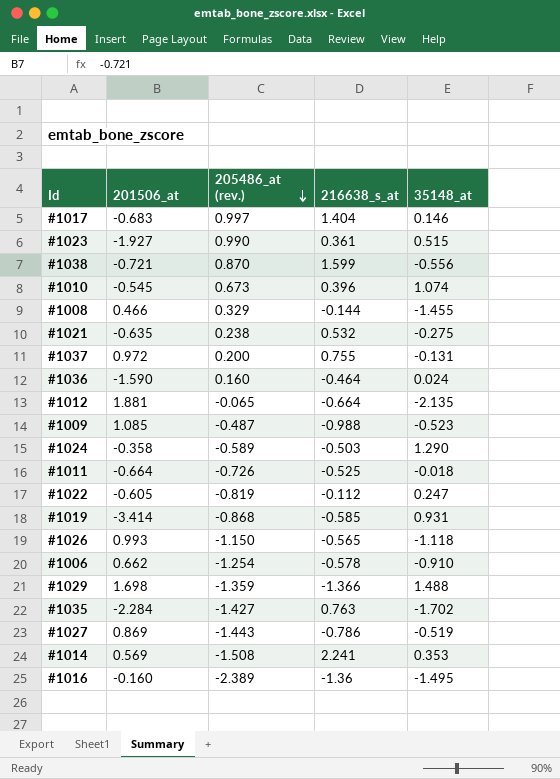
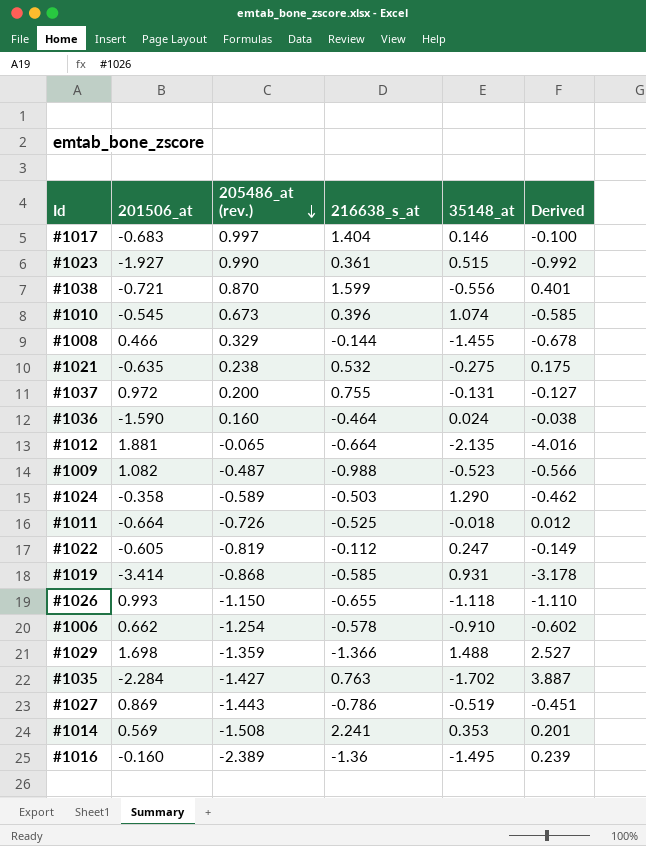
column Derived | formula: none -> [201506_at] * [35148_at]
#1009 | 201506_at: 1.085 -> 1.082
#1026 | 216638_s_at: -0.565 -> -0.655

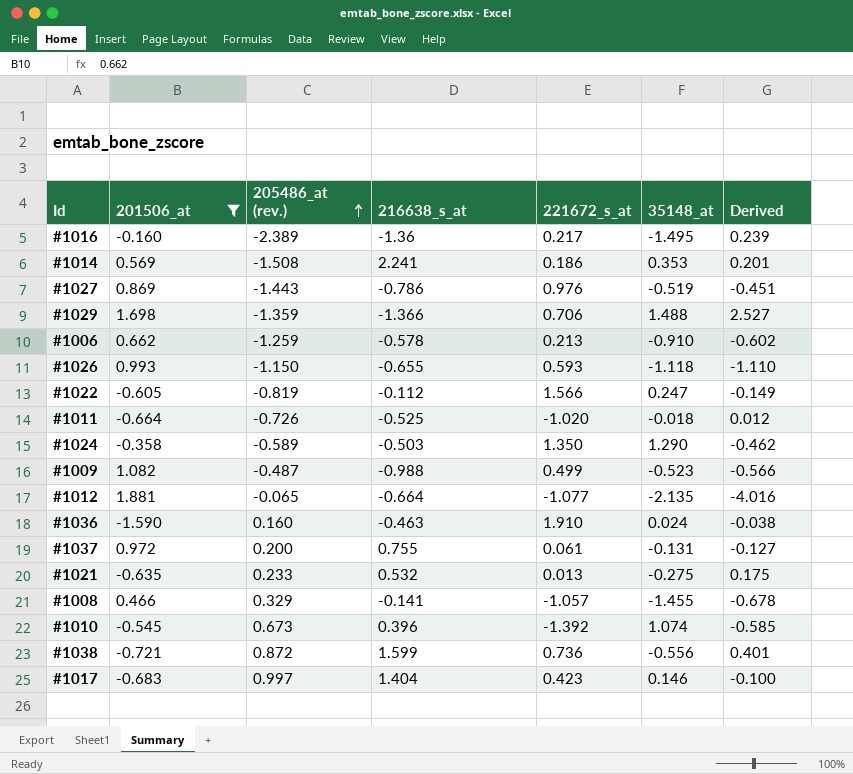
filter: none -> 201506_at >= -1.590
row order: 205486_at (rev.) descending -> 205486_at (rev.) ascending
column 221672_s_at | position: none -> 5
#1006 | 205486_at (rev.): -1.254 -> -1.259
#1036 | 216638_s_at: -0.464 -> -0.463
#1021 | 205486_at (rev.): 0.238 -> 0.233
#1008 | 216638_s_at: -0.144 -> -0.141
#1038 | 205486_at (rev.): 0.870 -> 0.872

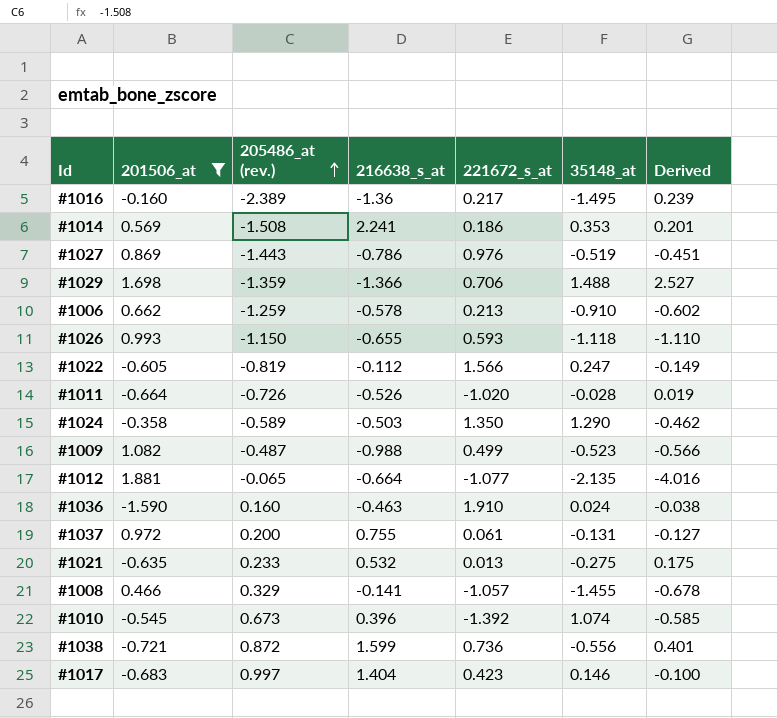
#1011 | 216638_s_at: -0.525 -> -0.526
#1011 | 35148_at: -0.018 -> -0.028
#1011 | Derived: 0.012 -> 0.019

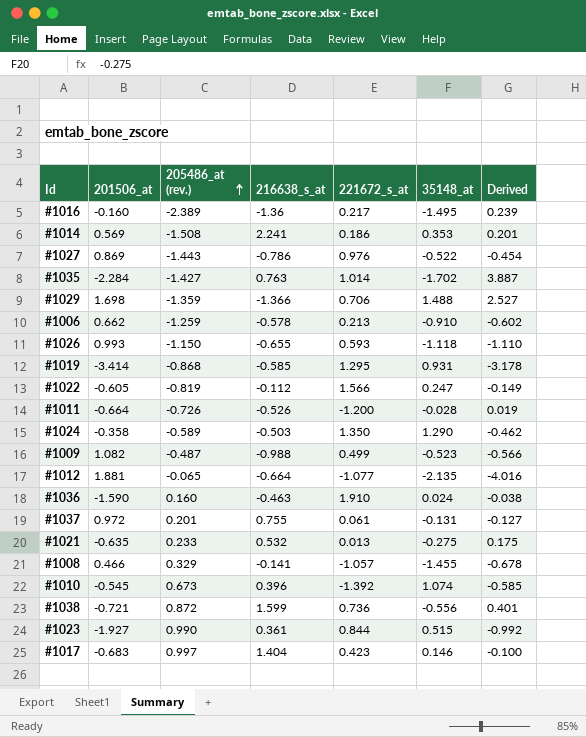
filter: 201506_at >= -1.590 -> none
#1027 | 35148_at: -0.519 -> -0.522
#1027 | Derived: -0.451 -> -0.454
#1011 | 221672_s_at: -1.020 -> -1.200
#1037 | 205486_at (rev.): 0.200 -> 0.201

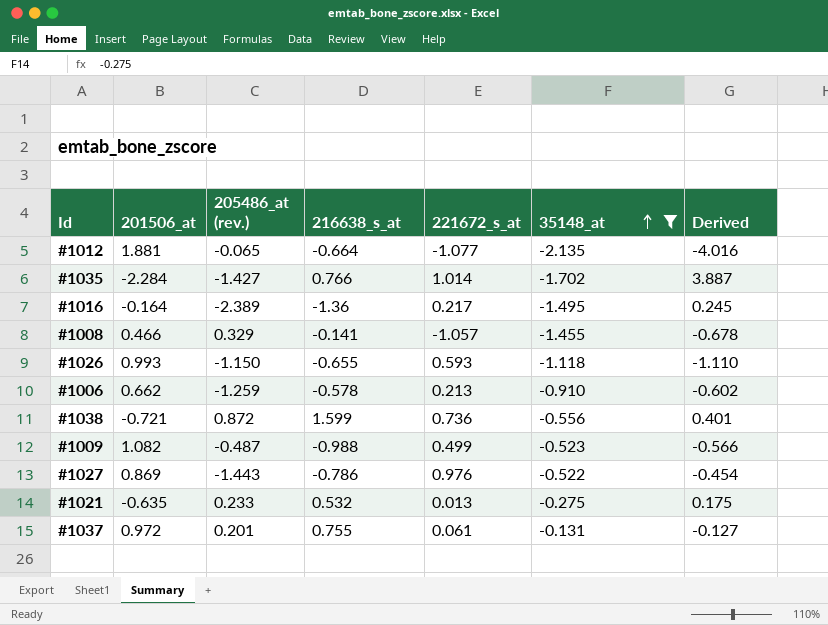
filter: none -> 35148_at <= -0.131
row order: 205486_at (rev.) ascending -> 35148_at ascending
#1035 | 216638_s_at: 0.763 -> 0.766
#1016 | 201506_at: -0.160 -> -0.164
#1016 | Derived: 0.239 -> 0.245

